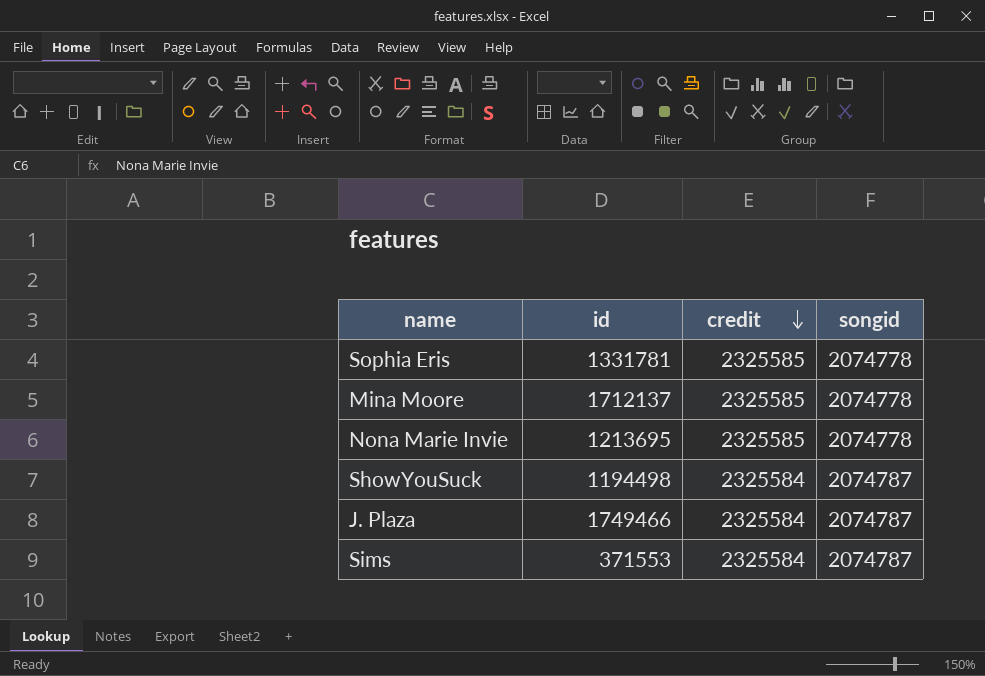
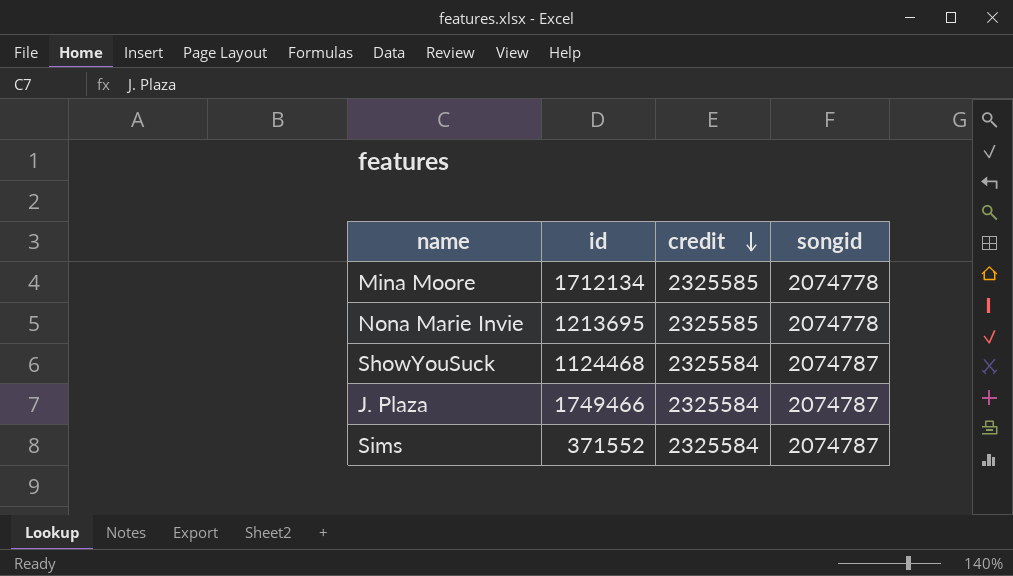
row Sophia Eris: 1331781 | 2325585 | 2074778 -> none
Mina Moore | id: 1712137 -> 1712134
ShowYouSuck | id: 1194498 -> 1124468
Sims | id: 371553 -> 371552

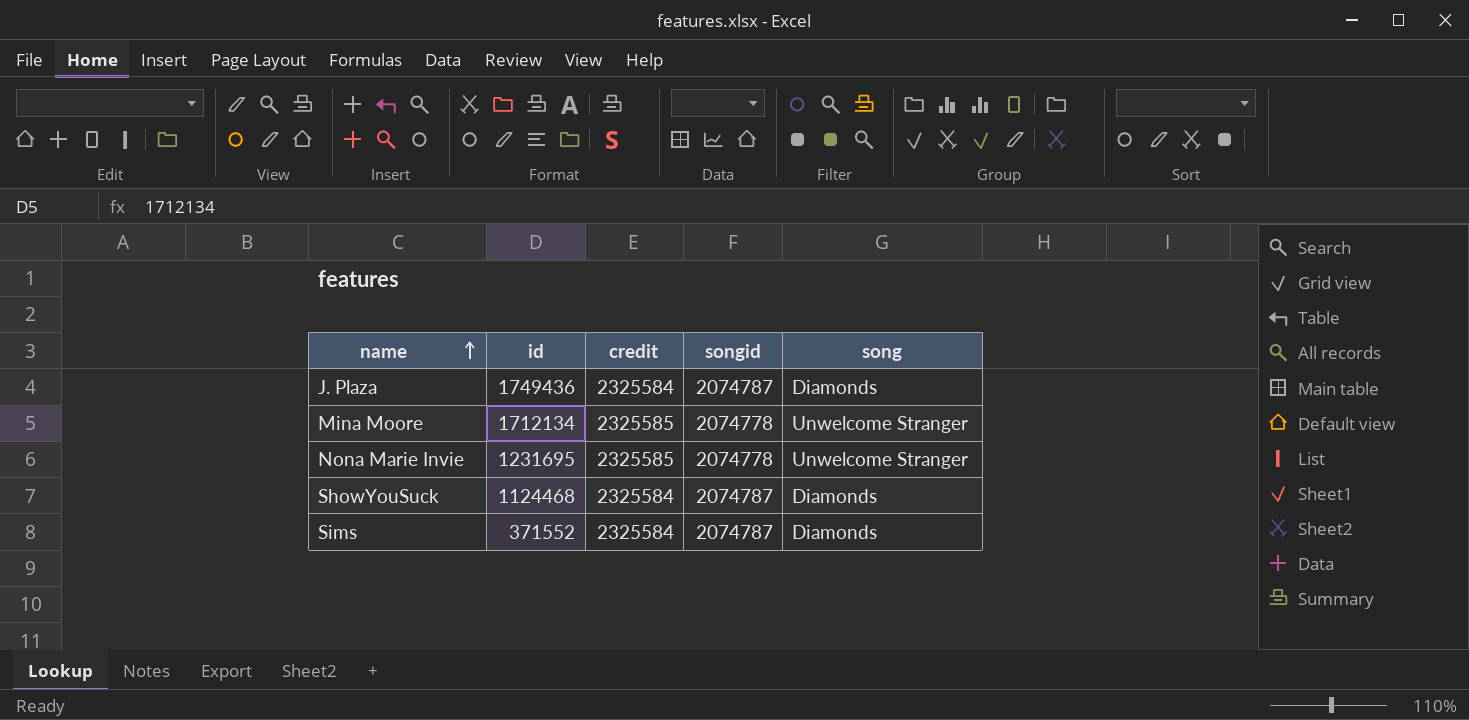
row order: credit descending -> name ascending
column song | position: none -> 5
J. Plaza | id: 1749466 -> 1749436
Nona Marie Invie | id: 1213695 -> 1231695

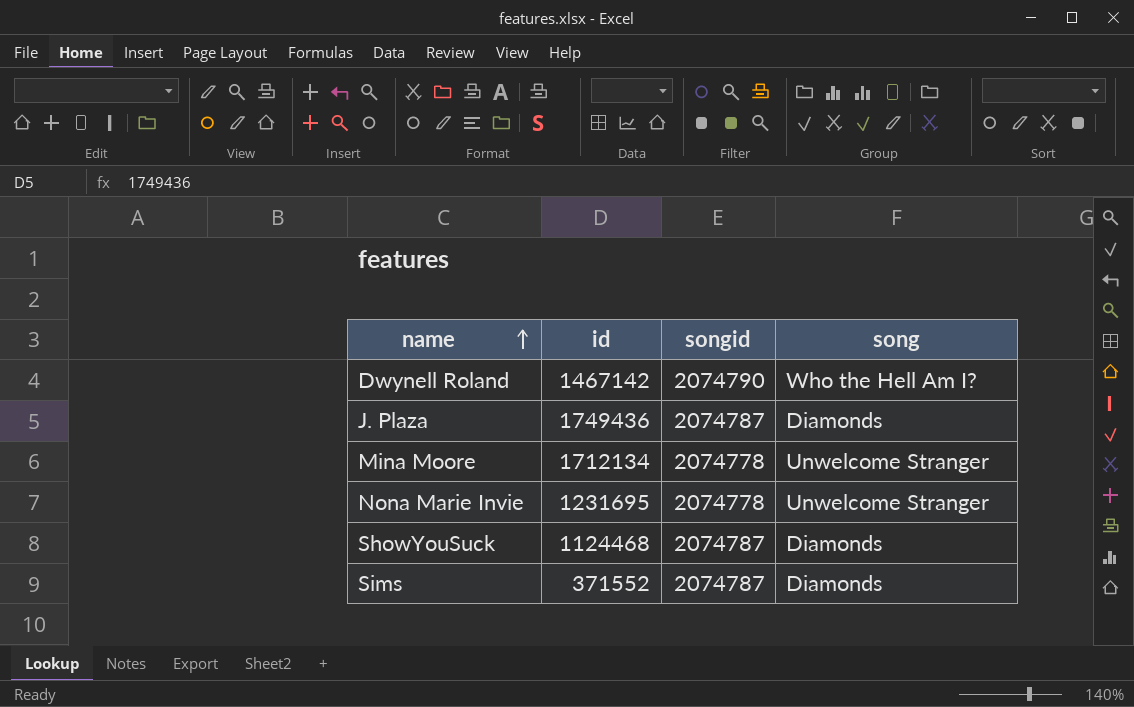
column credit | position: 3 -> none
row Dwynell Roland: none -> 1467142 | 2074790 | Who the Hell Am I?

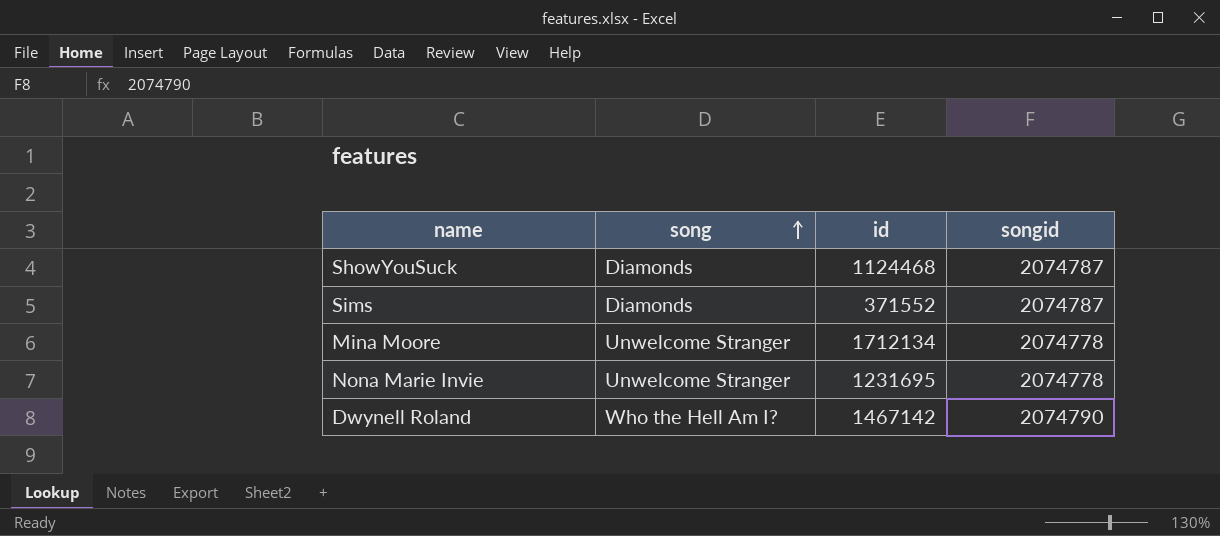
row order: name ascending -> song ascending
column song | position: 4 -> 2
row J. Plaza: 1749436 | 2074787 | Diamonds -> none

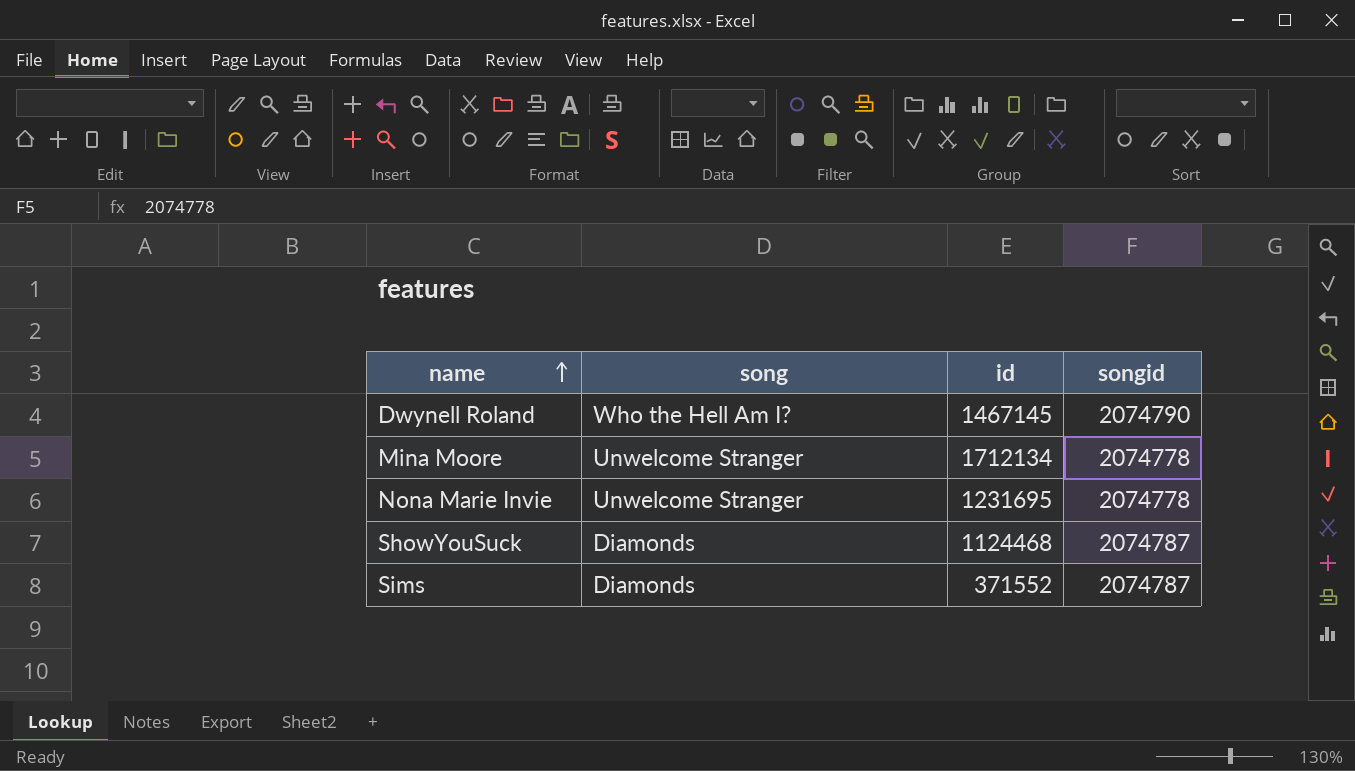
row order: song ascending -> name ascending
Dwynell Roland | id: 1467142 -> 1467145

